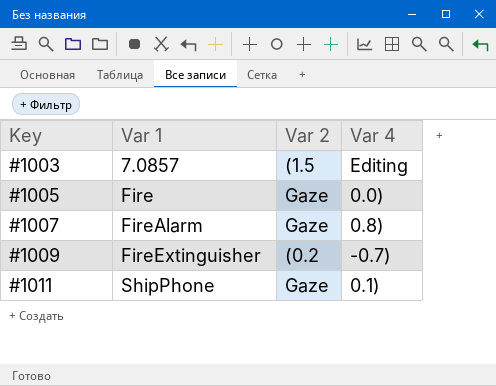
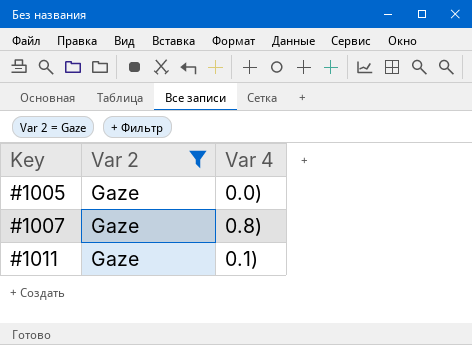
filter: none -> Var 2 = Gaze
column Var 1 | position: 2 -> none

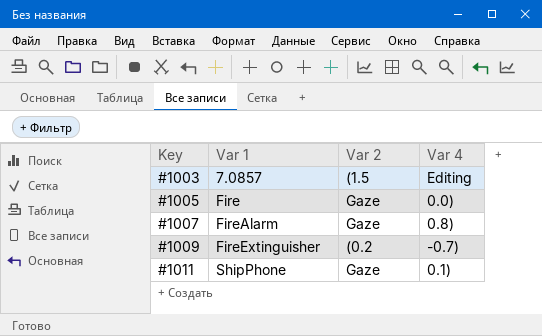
filter: Var 2 = Gaze -> none
column Var 1 | position: none -> 2

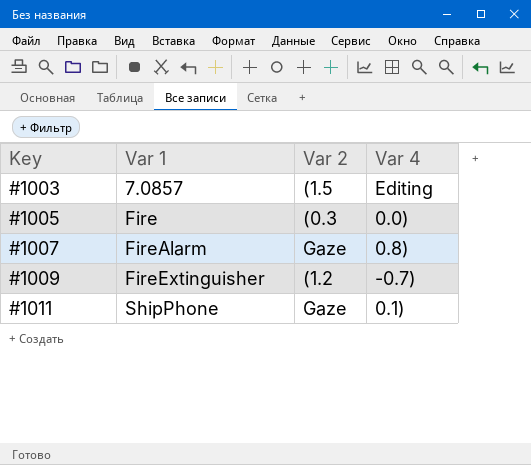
#1005 | Var 2: Gaze -> (0.3
#1009 | Var 2: (0.2 -> (1.2

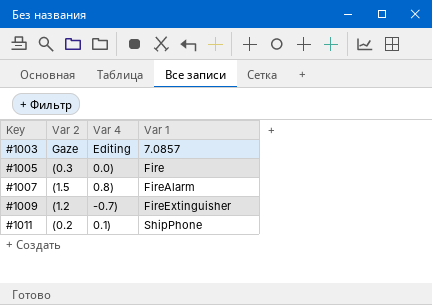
column Var 1 | position: 2 -> 4
#1003 | Var 2: (1.5 -> Gaze
#1007 | Var 2: Gaze -> (1.5
#1011 | Var 2: Gaze -> (0.2

